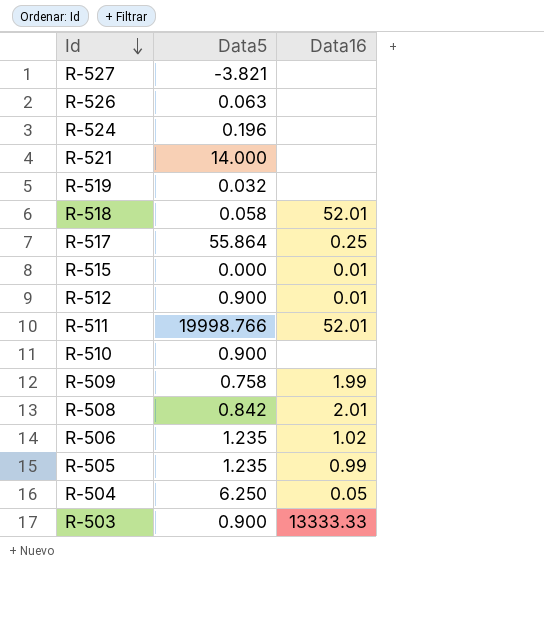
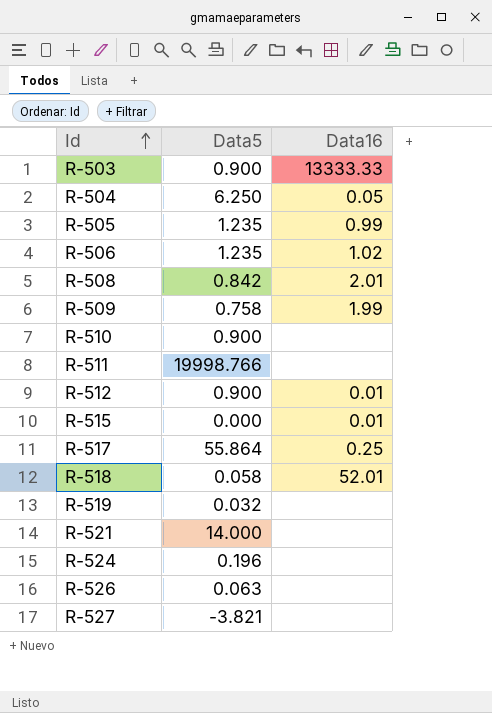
row order: Id descending -> Id ascending
R-511 | Data16: 52.01 -> none

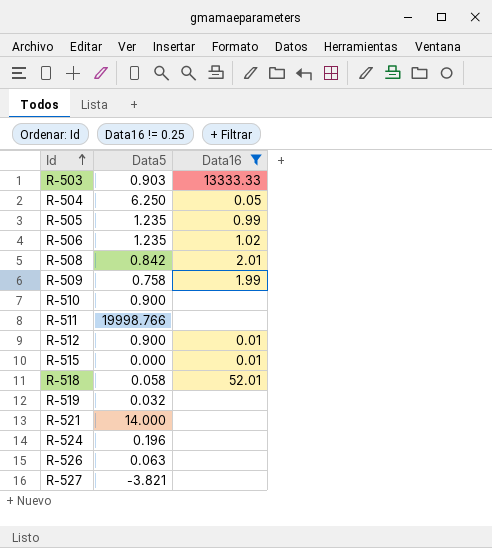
filter: none -> Data16 != 0.25
R-503 | Data5: 0.900 -> 0.903

